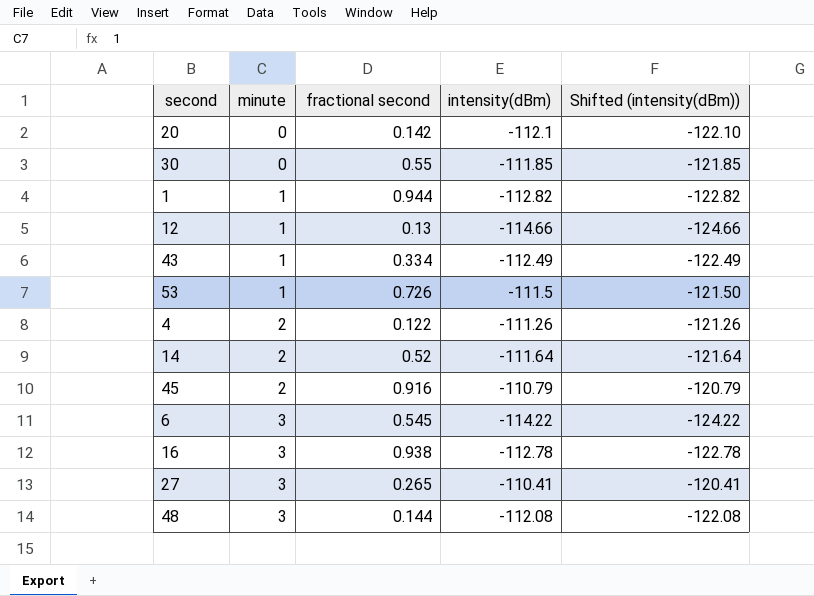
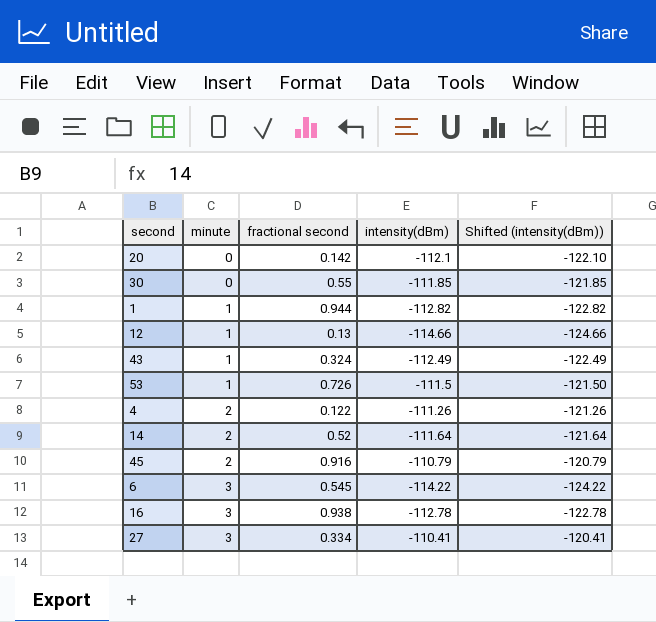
row 48: 3 | 0.144 | -112.08 | -122.08 -> none
43 | fractional second: 0.334 -> 0.324
27 | fractional second: 0.265 -> 0.334

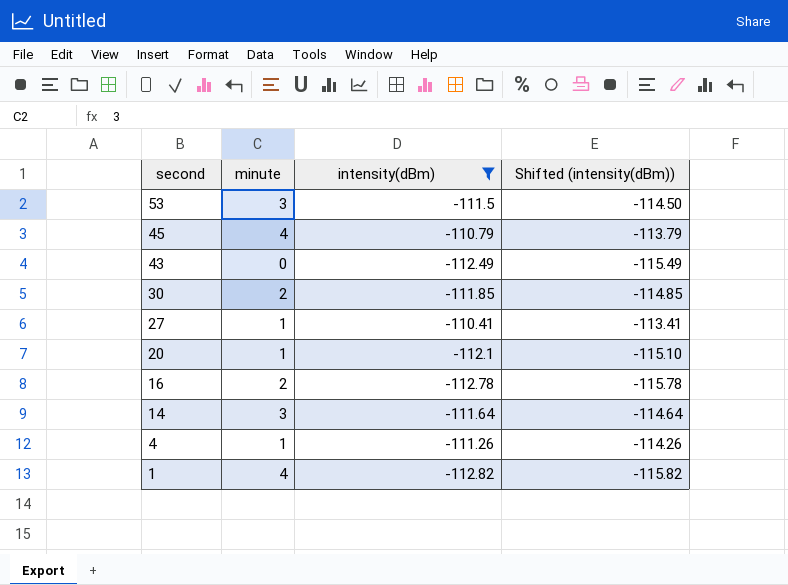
filter: none -> intensity(dBm) >= -112.82
row order: minute ascending -> second descending
column fractional second | position: 3 -> none
column Shifted (intensity(dBm)) | formula: [intensity(dBm)] - 10 -> [intensity(dBm)] - 3
53 | minute: 1 -> 3
45 | minute: 2 -> 4
43 | minute: 1 -> 0
30 | minute: 0 -> 2
27 | minute: 3 -> 1
20 | minute: 0 -> 1
16 | minute: 3 -> 2
14 | minute: 2 -> 3
4 | minute: 2 -> 1
1 | minute: 1 -> 4

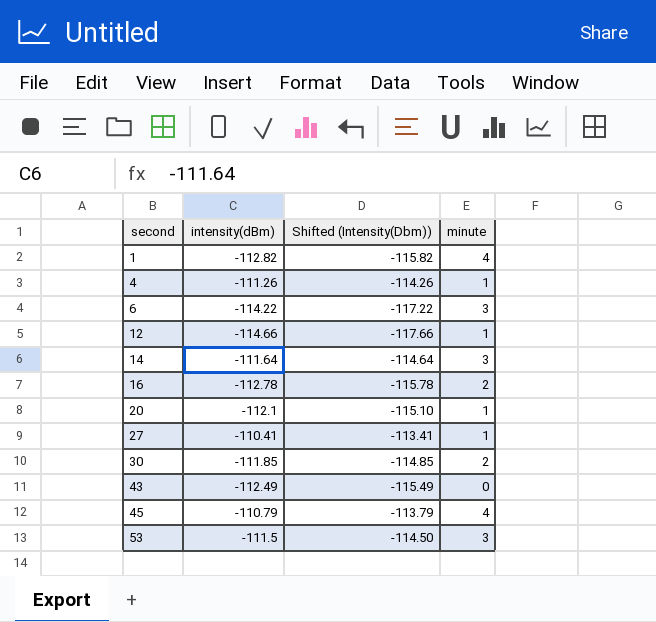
filter: intensity(dBm) >= -112.82 -> none
row order: second descending -> second ascending
column name: Shifted (intensity(dBm)) -> Shifted (Intensity(Dbm))
column minute | position: 2 -> 4

